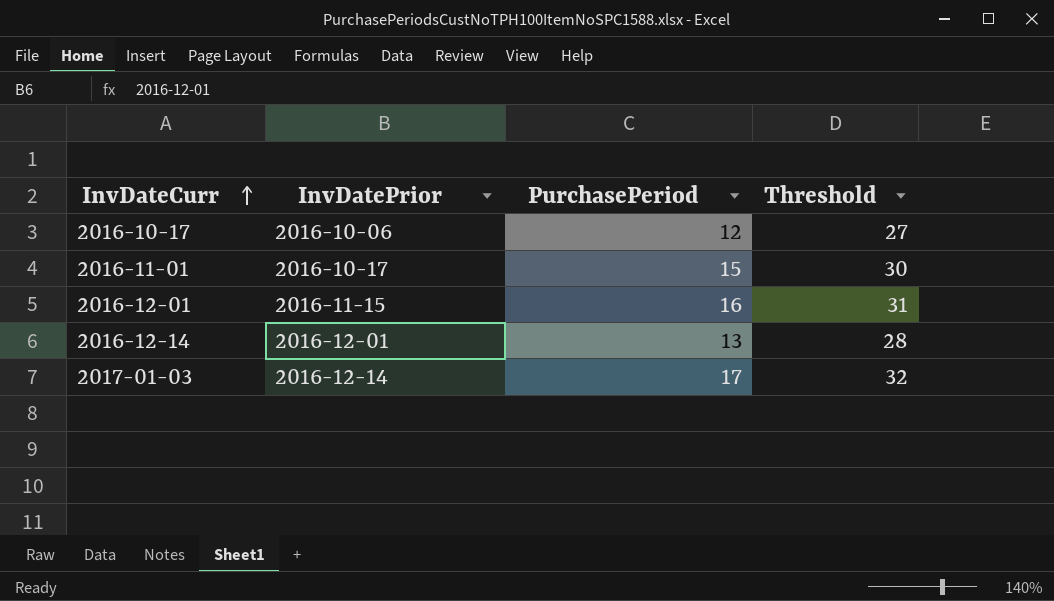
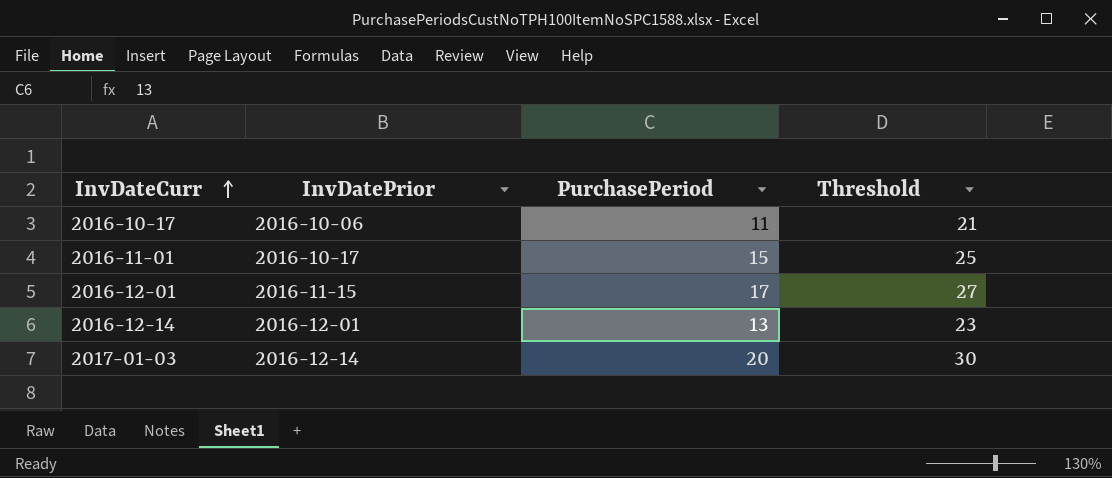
column Threshold | formula: [PurchasePeriod] + 15 -> [PurchasePeriod] + 10
2016-10-17 | PurchasePeriod: 12 -> 11
2016-12-01 | PurchasePeriod: 16 -> 17
2017-01-03 | PurchasePeriod: 17 -> 20

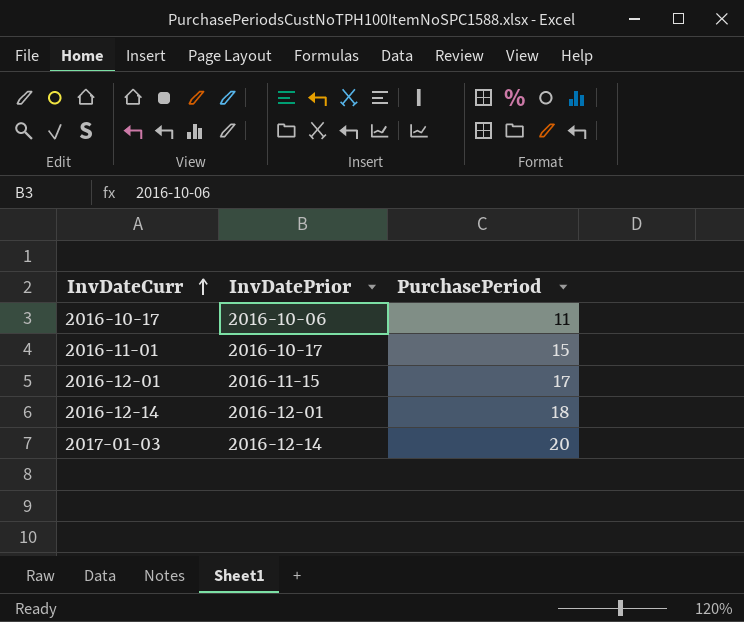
column Threshold | formula: [PurchasePeriod] + 10 -> none
2016-12-14 | PurchasePeriod: 13 -> 18

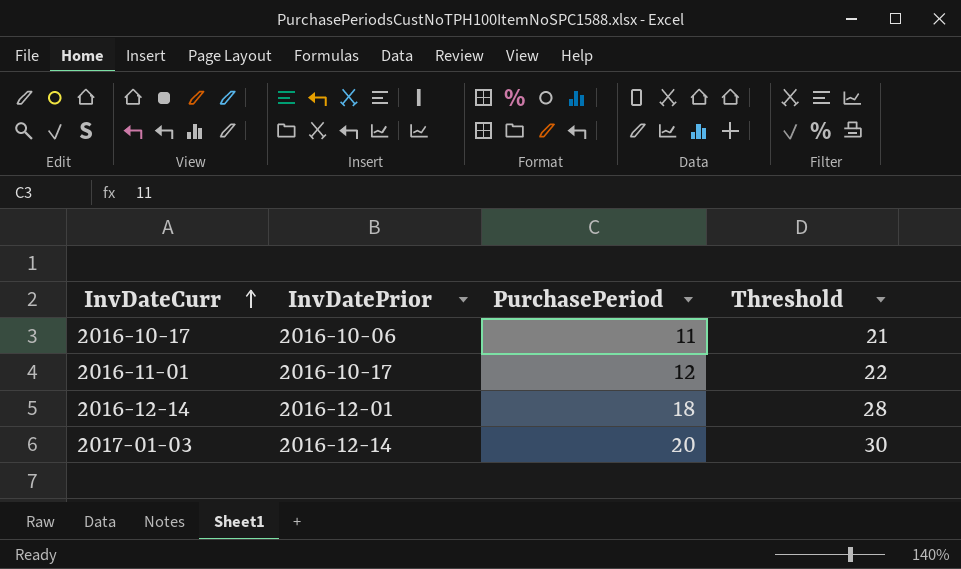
column Threshold | formula: none -> [PurchasePeriod] + 10
row 2016-12-01: 2016-11-15 | 17 -> none
2016-11-01 | PurchasePeriod: 15 -> 12

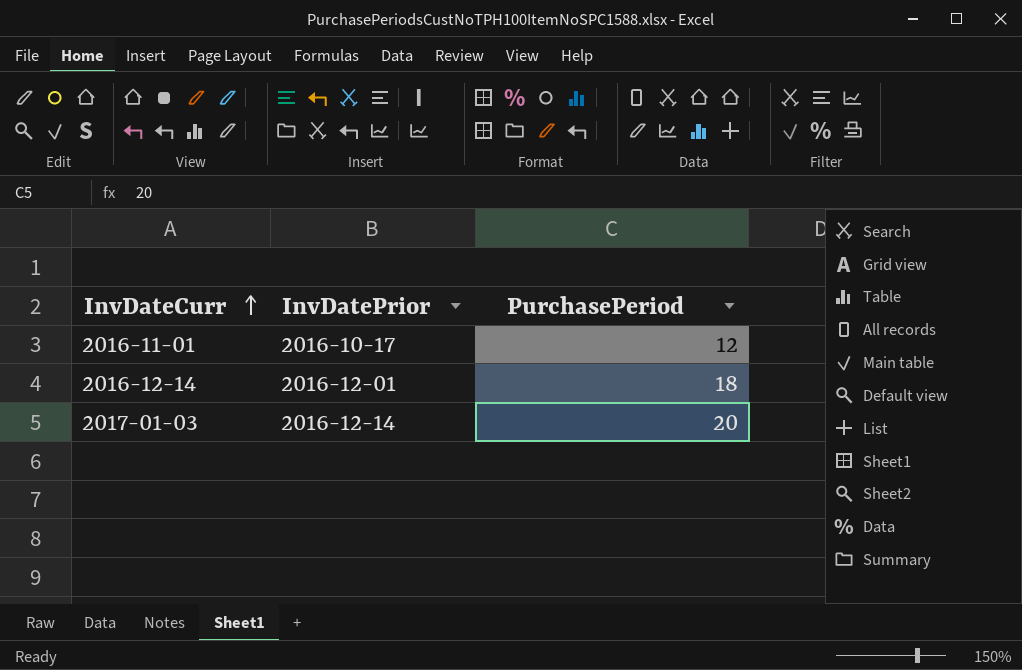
column Threshold | formula: [PurchasePeriod] + 10 -> none
row 2016-10-17: 2016-10-06 | 11 | 21 -> none

